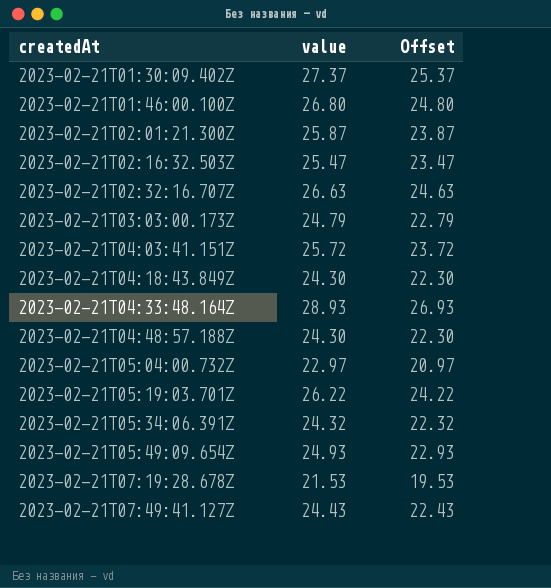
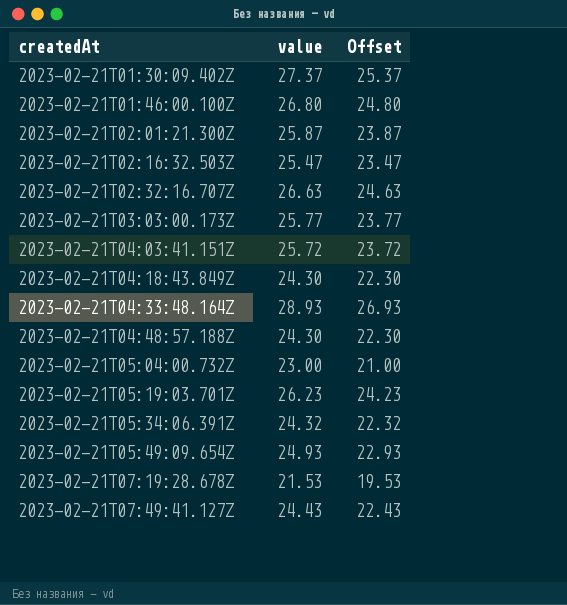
2023-02-21T03:03:00.173Z | value: 24.79 -> 25.77
2023-02-21T03:03:00.173Z | Offset: 22.79 -> 23.77
2023-02-21T05:04:00.732Z | value: 22.97 -> 23.00
2023-02-21T05:04:00.732Z | Offset: 20.97 -> 21.00
2023-02-21T05:19:03.701Z | value: 26.22 -> 26.23
2023-02-21T05:19:03.701Z | Offset: 24.22 -> 24.23

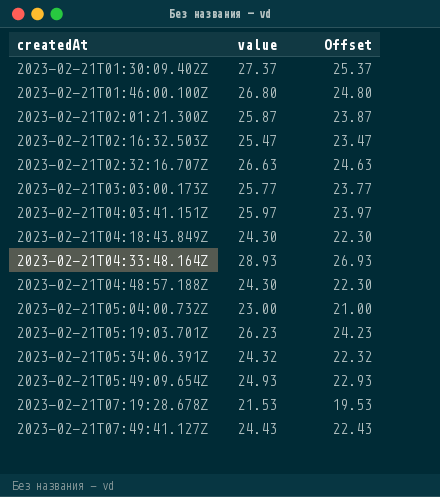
2023-02-21T04:03:41.151Z | value: 25.72 -> 25.97
2023-02-21T04:03:41.151Z | Offset: 23.72 -> 23.97

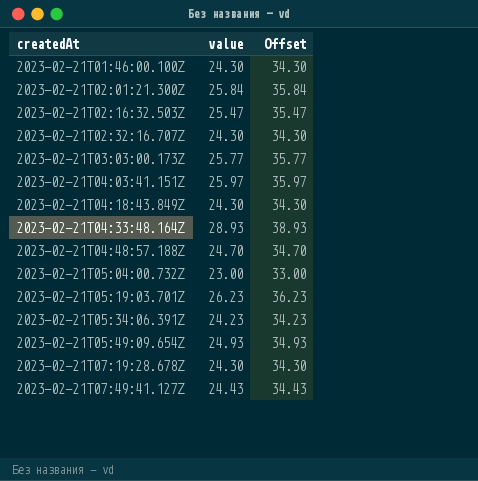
column Offset | formula: [value] - 2 -> [value] + 10
row 2023-02-21T01:30:09.402Z: 27.37 | 25.37 -> none
2023-02-21T01:46:00.100Z | value: 26.80 -> 24.30
2023-02-21T02:01:21.300Z | value: 25.87 -> 25.84
2023-02-21T02:32:16.707Z | value: 26.63 -> 24.30
2023-02-21T04:48:57.188Z | value: 24.30 -> 24.70
2023-02-21T05:34:06.391Z | value: 24.32 -> 24.23
2023-02-21T07:19:28.678Z | value: 21.53 -> 24.30

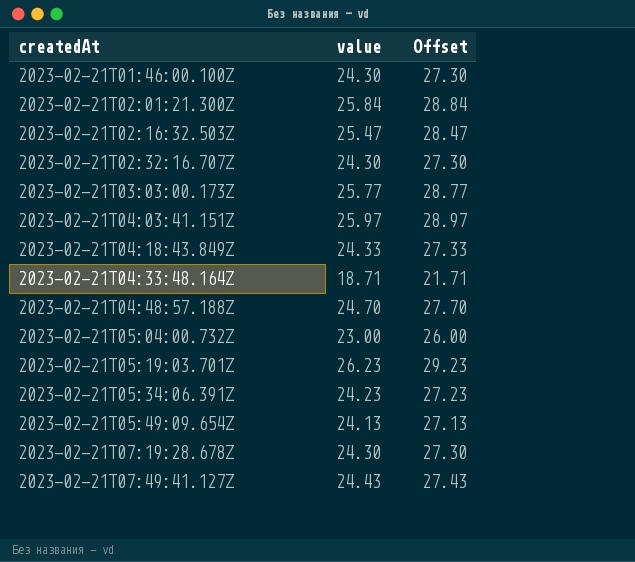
column Offset | formula: [value] + 10 -> [value] + 3
2023-02-21T04:18:43.849Z | value: 24.30 -> 24.33
2023-02-21T04:33:48.164Z | value: 28.93 -> 18.71
2023-02-21T05:49:09.654Z | value: 24.93 -> 24.13

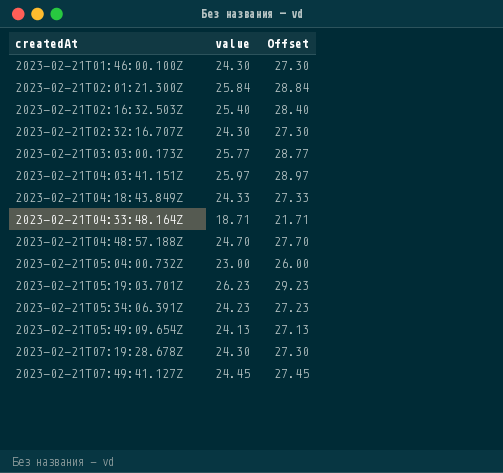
2023-02-21T02:16:32.503Z | value: 25.47 -> 25.40
2023-02-21T02:16:32.503Z | Offset: 28.47 -> 28.40
2023-02-21T07:49:41.127Z | value: 24.43 -> 24.45
2023-02-21T07:49:41.127Z | Offset: 27.43 -> 27.45

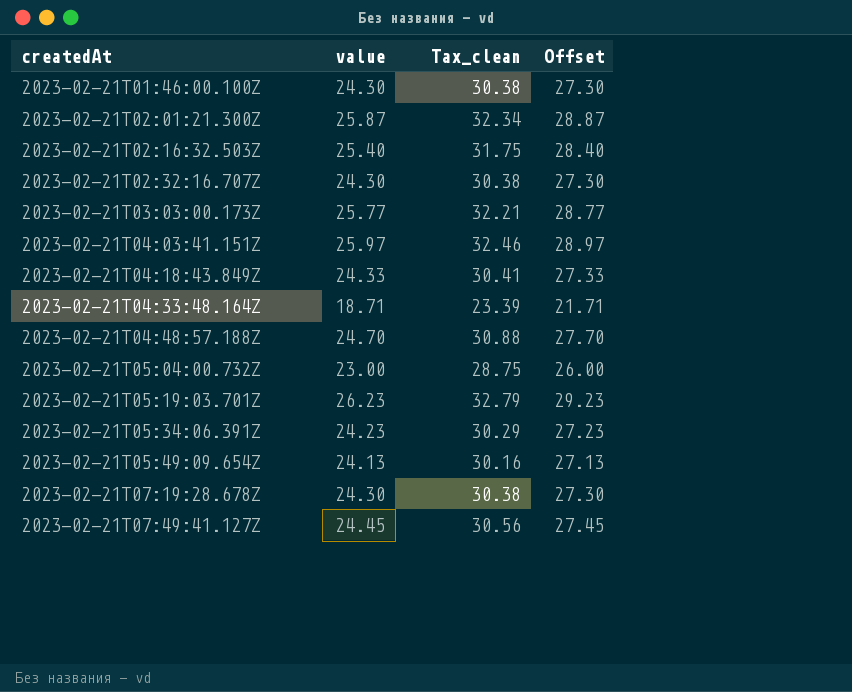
column Tax_clean | formula: none -> [value] * 1.25
2023-02-21T02:01:21.300Z | value: 25.84 -> 25.87
2023-02-21T02:01:21.300Z | Offset: 28.84 -> 28.87

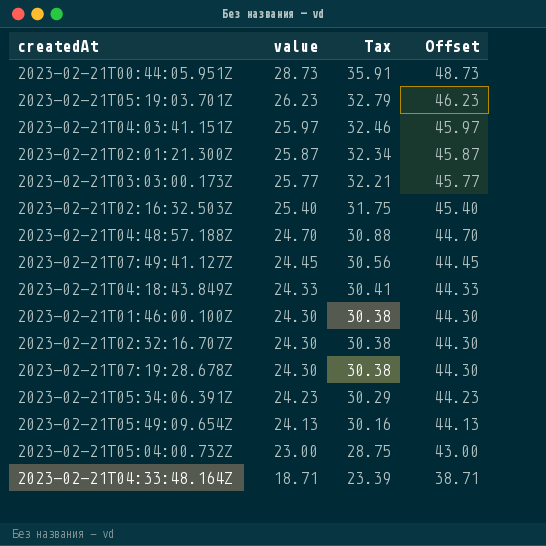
row order: createdAt ascending -> value descending
column name: Tax_clean -> Tax
column Offset | formula: [value] + 3 -> [value] + 20
row 2023-02-21T00:44:05.951Z: none -> 28.73 | 35.91 | 48.73

